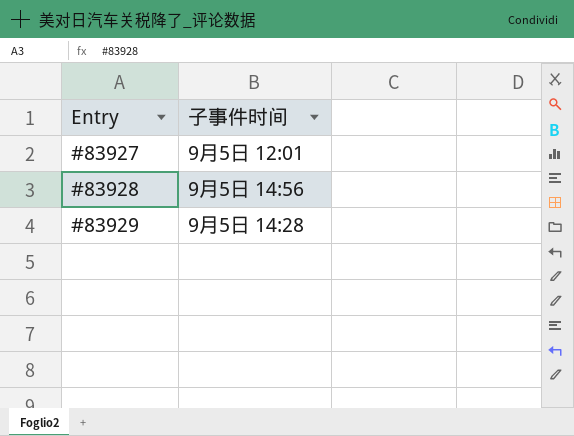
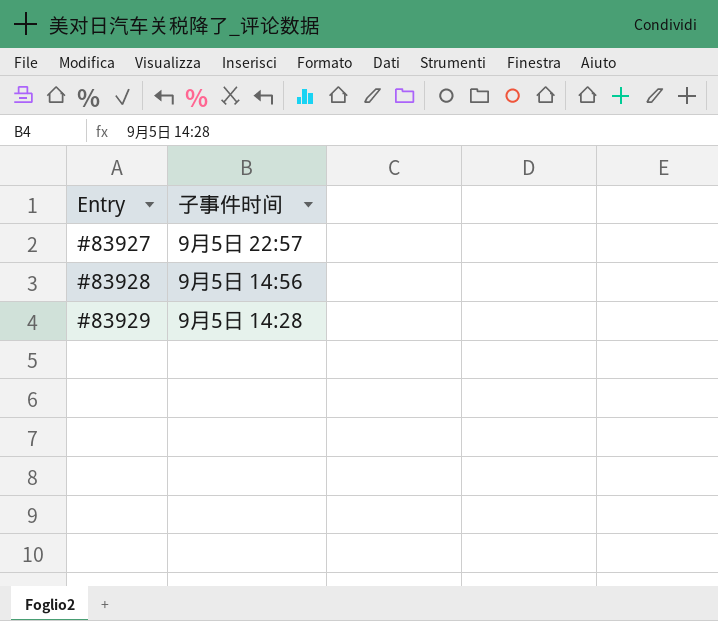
#83927 | 子事件时间: 9月5日 12:01 -> 9月5日 22:57

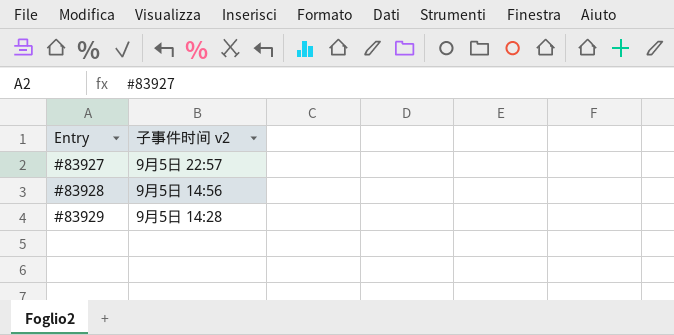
column name: 子事件时间 -> 子事件时间 v2

